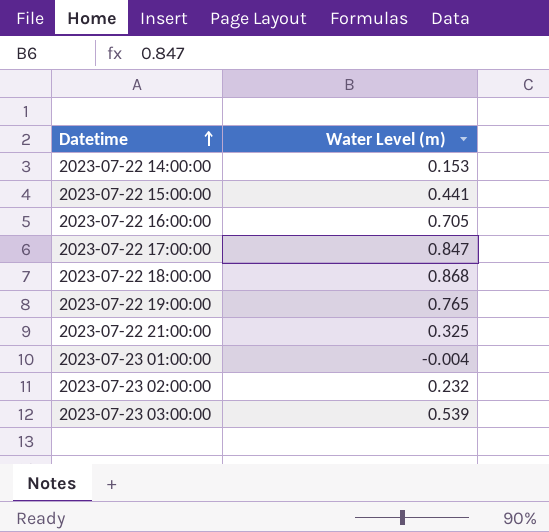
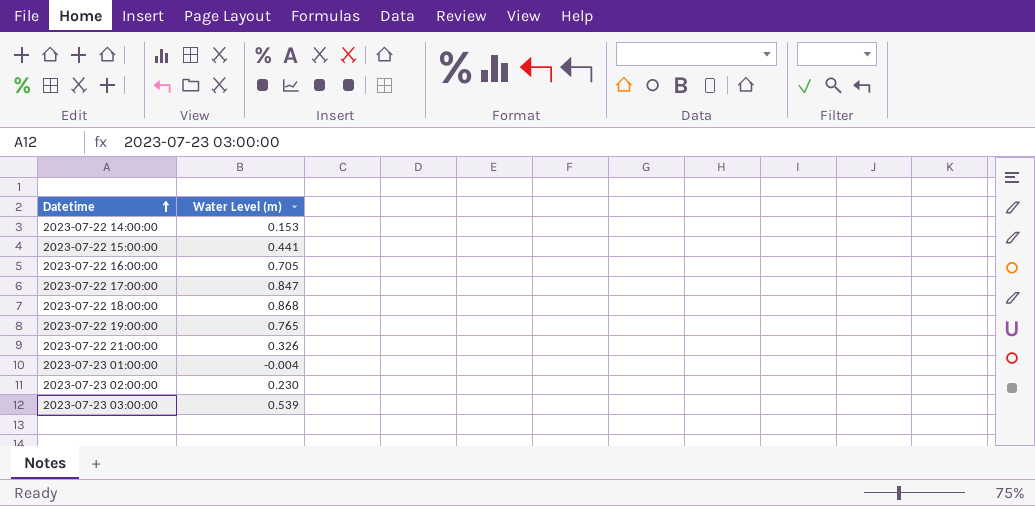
2023-07-22 21:00:00 | Water Level (m): 0.325 -> 0.326
2023-07-23 02:00:00 | Water Level (m): 0.232 -> 0.230

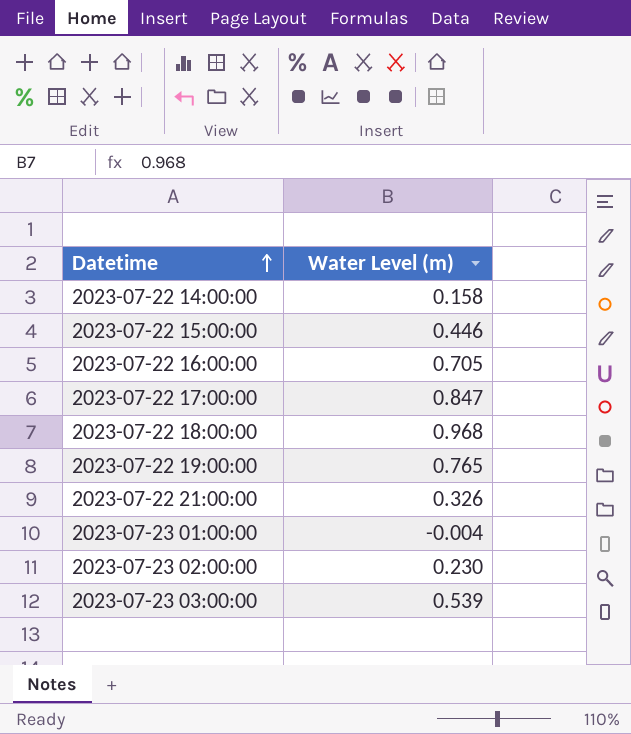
2023-07-22 14:00:00 | Water Level (m): 0.153 -> 0.158
2023-07-22 15:00:00 | Water Level (m): 0.441 -> 0.446
2023-07-22 18:00:00 | Water Level (m): 0.868 -> 0.968

